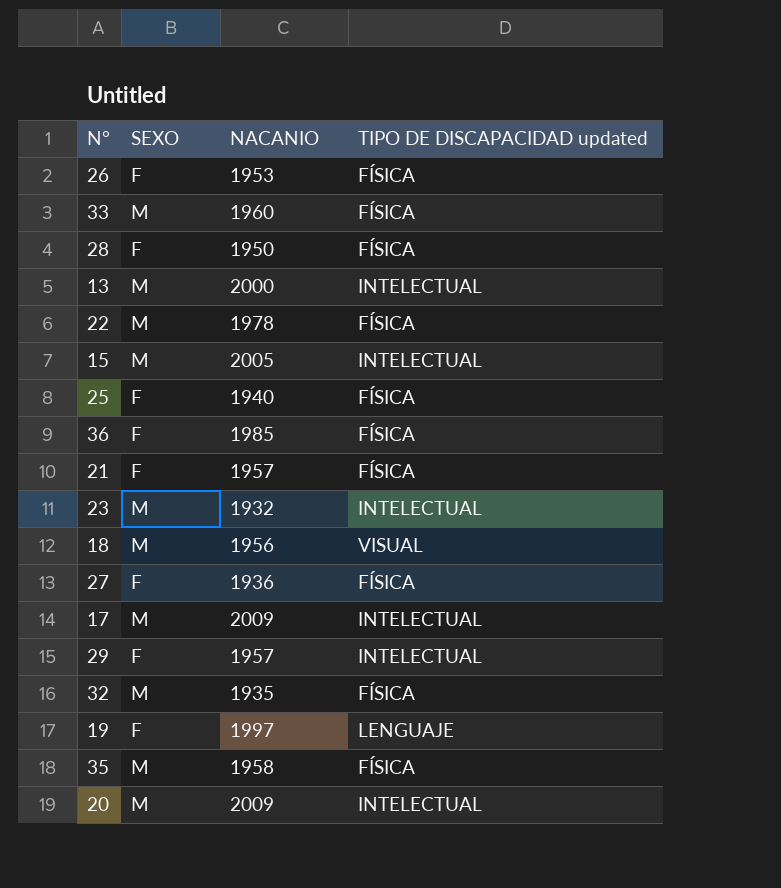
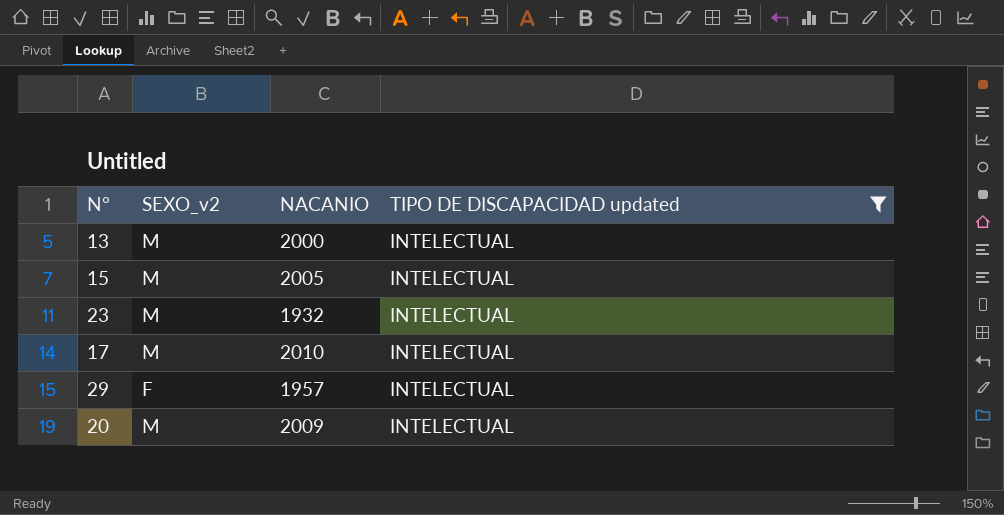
filter: none -> TIPO DE DISCAPACIDAD updated = INTELECTUAL
column name: SEXO -> SEXO_v2
17 | NACANIO: 2009 -> 2010

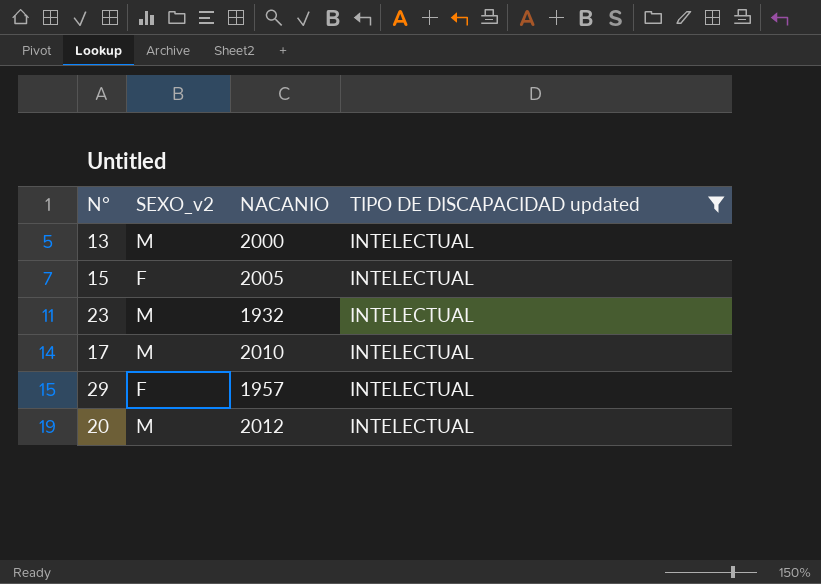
15 | SEXO_v2: M -> F
20 | NACANIO: 2009 -> 2012

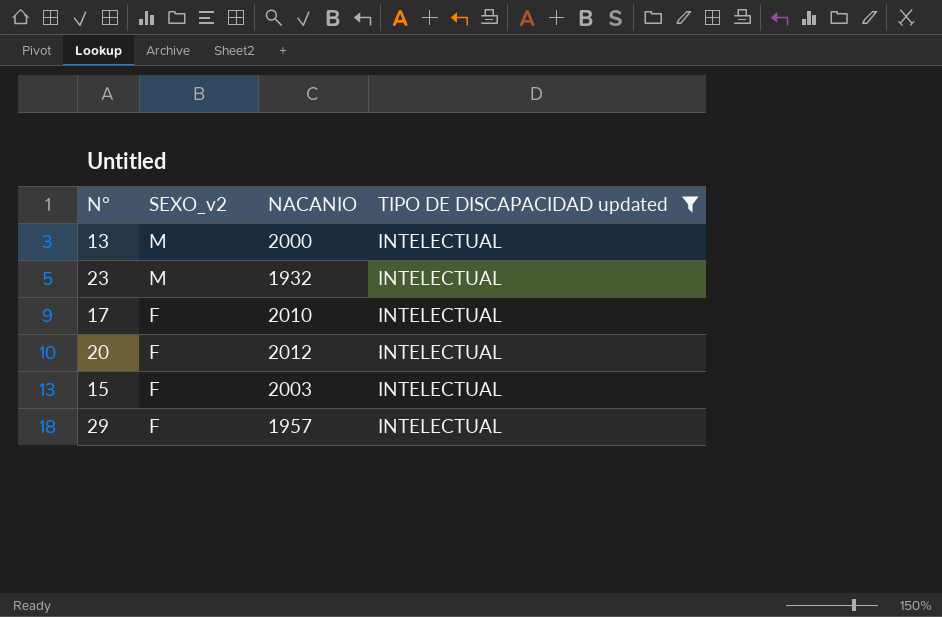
row order: none -> SEXO_v2 descending
17 | SEXO_v2: M -> F
20 | SEXO_v2: M -> F
15 | NACANIO: 2005 -> 2003

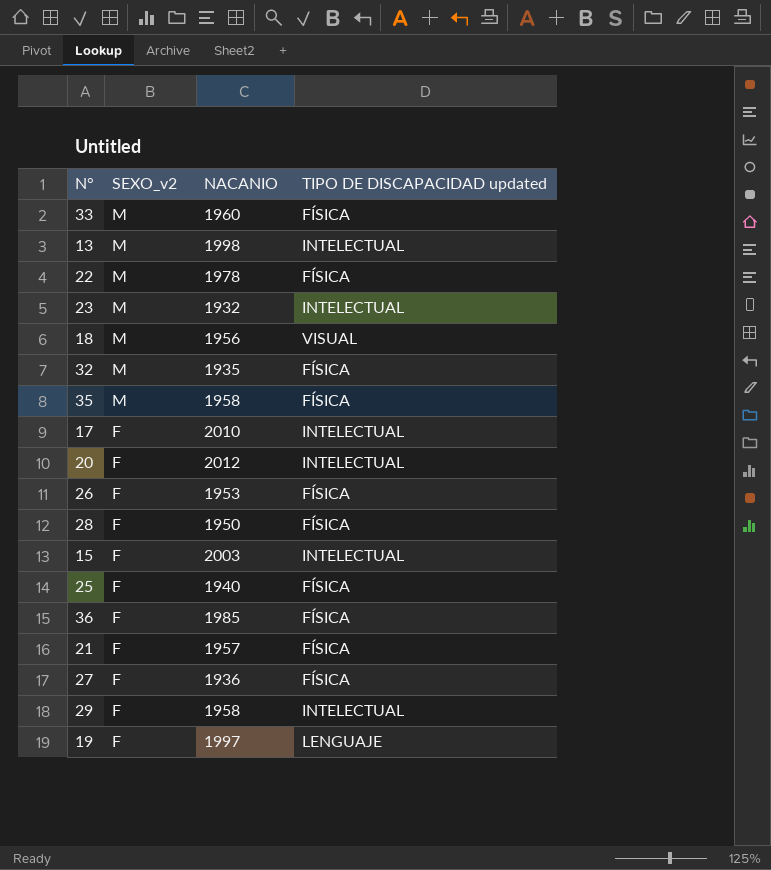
filter: TIPO DE DISCAPACIDAD updated = INTELECTUAL -> none
13 | NACANIO: 2000 -> 1998
29 | NACANIO: 1957 -> 1958

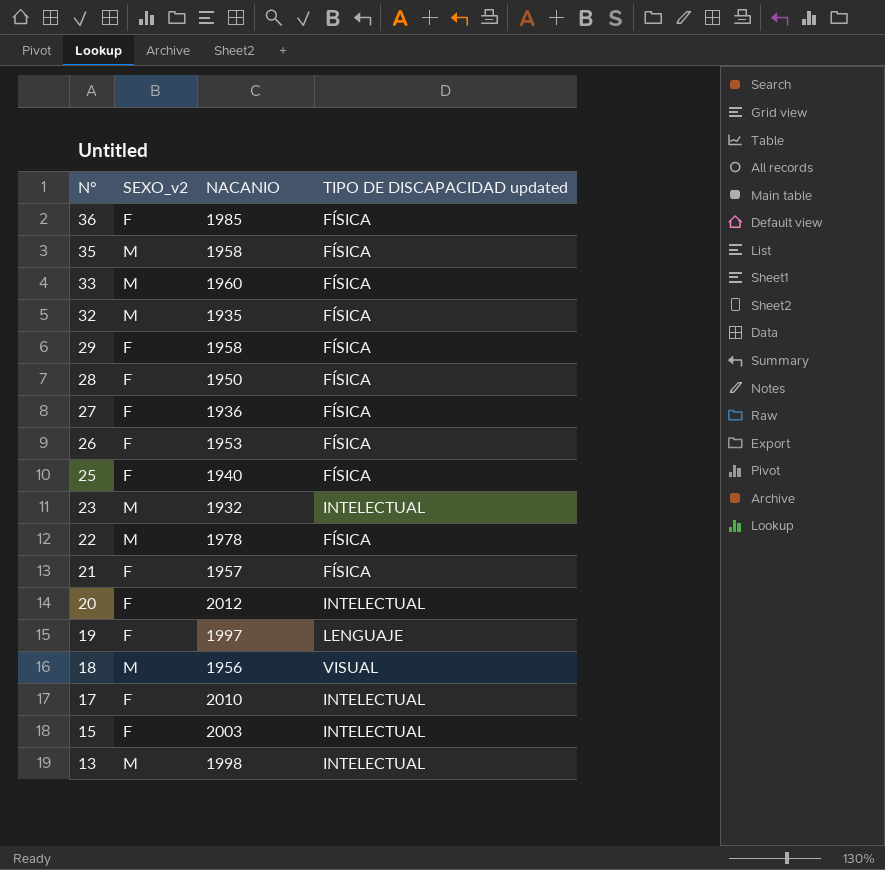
row order: SEXO_v2 descending -> N° descending
29 | TIPO DE DISCAPACIDAD updated: INTELECTUAL -> FÍSICA

